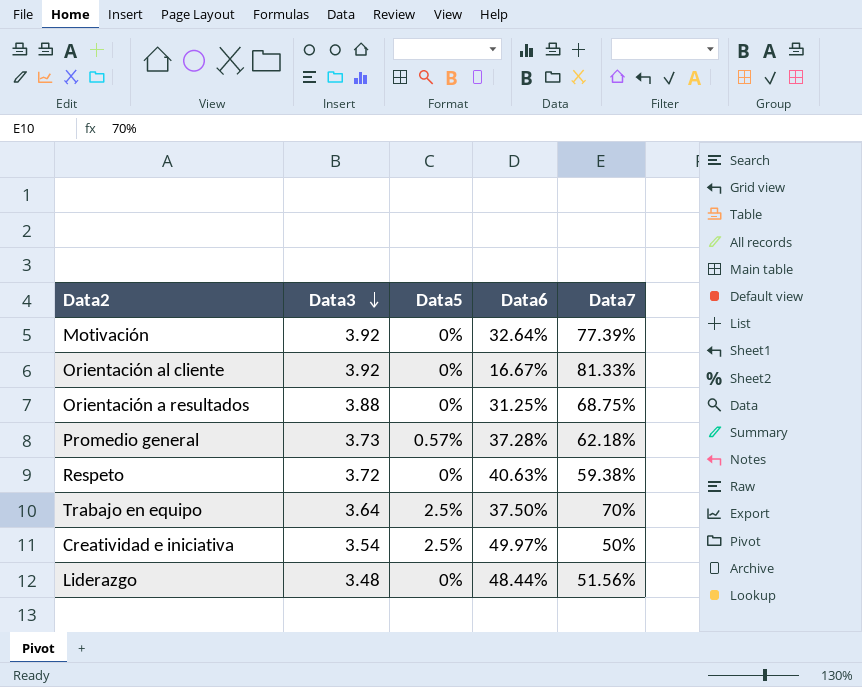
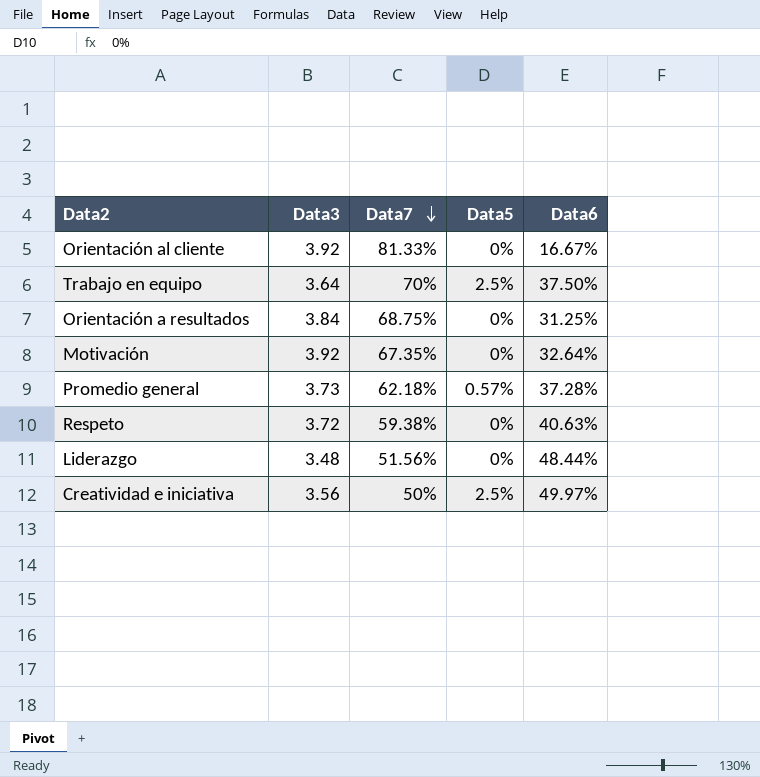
row order: Data3 descending -> Data7 descending
column Data7 | position: 5 -> 3
Orientación a resultados | Data3: 3.88 -> 3.84
Motivación | Data7: 77.39% -> 67.35%
Creatividad e iniciativa | Data3: 3.54 -> 3.56

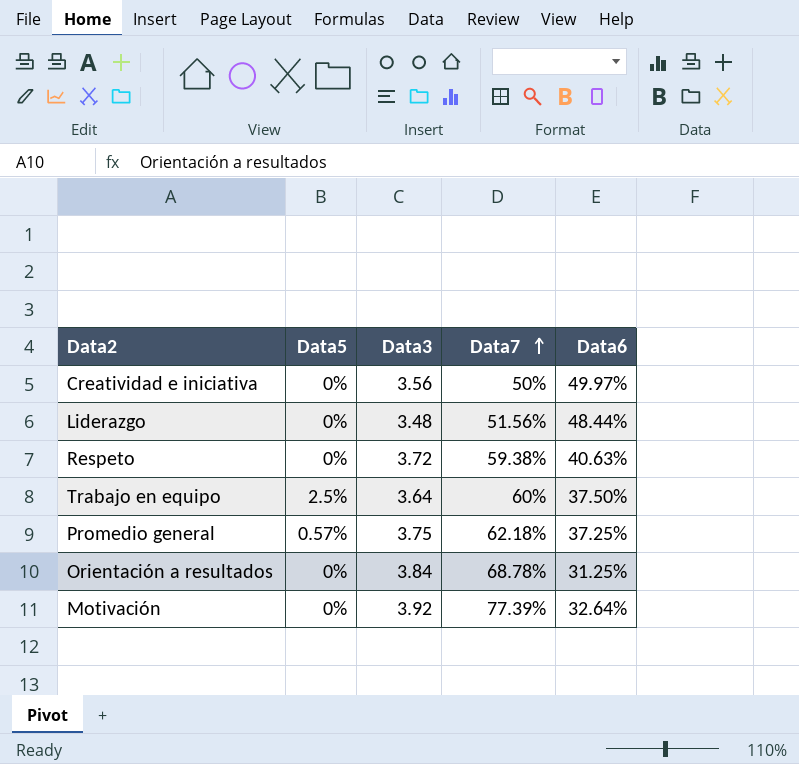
row order: Data7 descending -> Data7 ascending
column Data5 | position: 4 -> 2
row Orientación al cliente: 3.92 | 81.33% | 0% | 16.67% -> none
Creatividad e iniciativa | Data5: 2.5% -> 0%
Trabajo en equipo | Data7: 70% -> 60%
Promedio general | Data3: 3.73 -> 3.75
Promedio general | Data6: 37.28% -> 37.25%
Orientación a resultados | Data7: 68.75% -> 68.78%
Motivación | Data7: 67.35% -> 77.39%

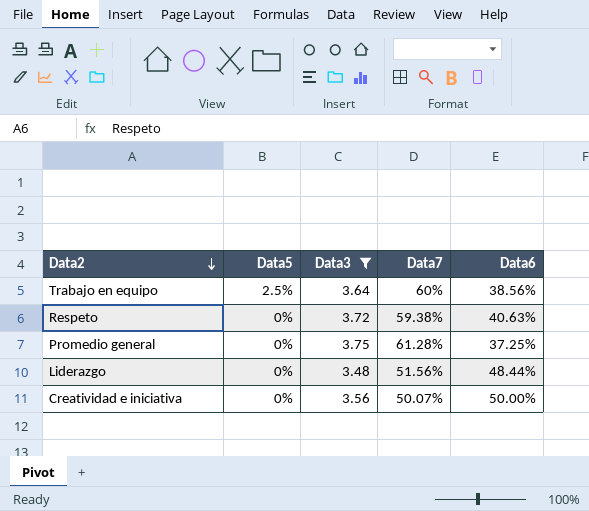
filter: none -> Data3 <= 3.75
row order: Data7 ascending -> Data2 descending
Trabajo en equipo | Data6: 37.50% -> 38.56%
Promedio general | Data5: 0.57% -> 0%
Promedio general | Data7: 62.18% -> 61.28%
Creatividad e iniciativa | Data7: 50% -> 50.07%
Creatividad e iniciativa | Data6: 49.97% -> 50.00%

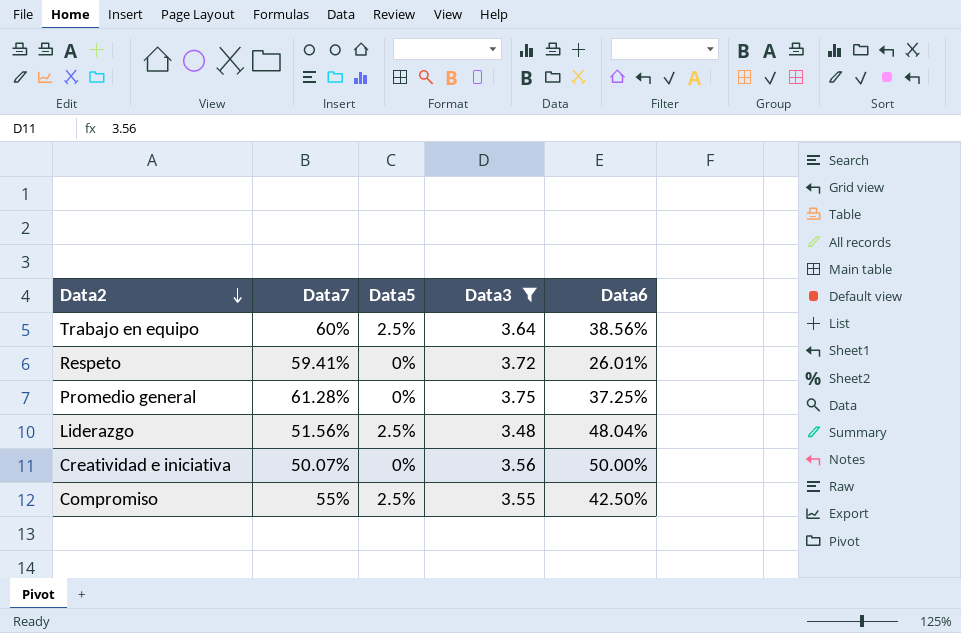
column Data7 | position: 4 -> 2
Respeto | Data7: 59.38% -> 59.41%
Respeto | Data6: 40.63% -> 26.01%
Liderazgo | Data5: 0% -> 2.5%
Liderazgo | Data6: 48.44% -> 48.04%
row Compromiso: none -> 55% | 2.5% | 3.55 | 42.50%

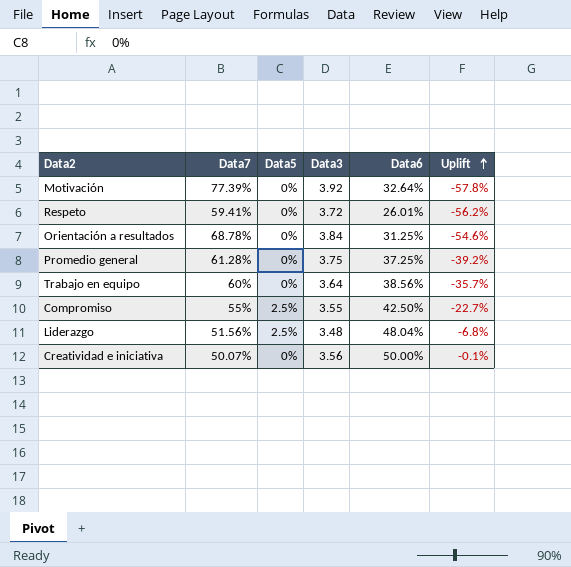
filter: Data3 <= 3.75 -> none
row order: Data2 descending -> Uplift ascending
column Uplift | formula: none -> ([Data6] - [Data7]) / [Data7]
Trabajo en equipo | Data5: 2.5% -> 0%

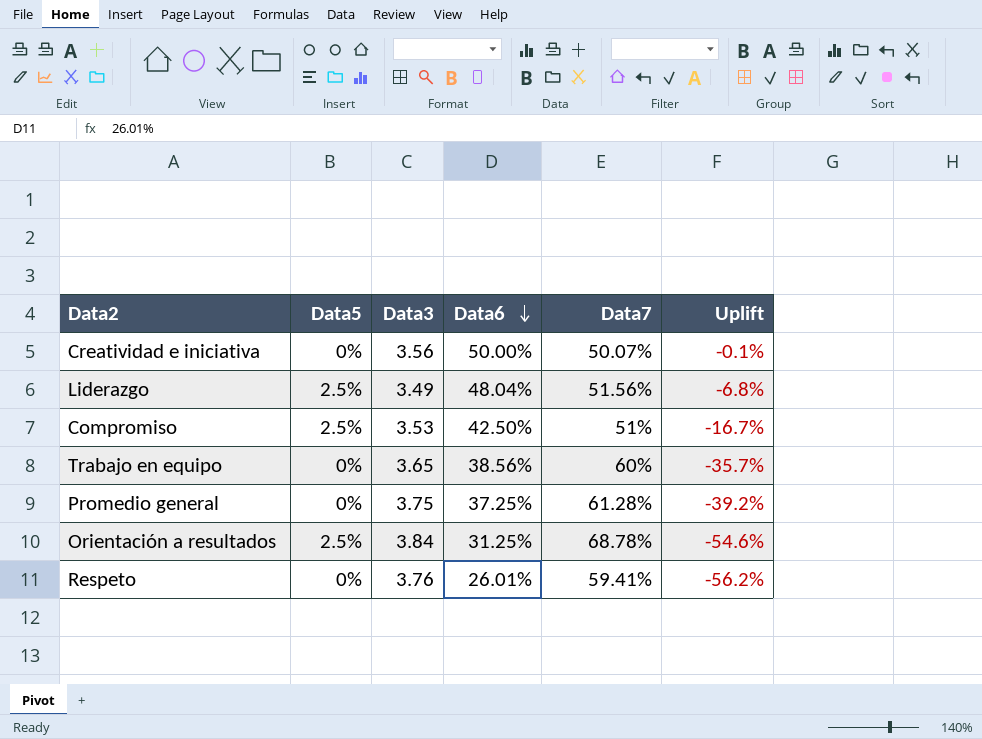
row order: Uplift ascending -> Data6 descending
column Data7 | position: 2 -> 5
row Motivación: 77.39% | 0% | 3.92 | 32.64% | -57.8% -> none
Liderazgo | Data3: 3.48 -> 3.49
Compromiso | Data3: 3.55 -> 3.53
Compromiso | Data7: 55% -> 51%
Compromiso | Uplift: -22.7% -> -16.7%
Trabajo en equipo | Data3: 3.64 -> 3.65
Orientación a resultados | Data5: 0% -> 2.5%
Respeto | Data3: 3.72 -> 3.76

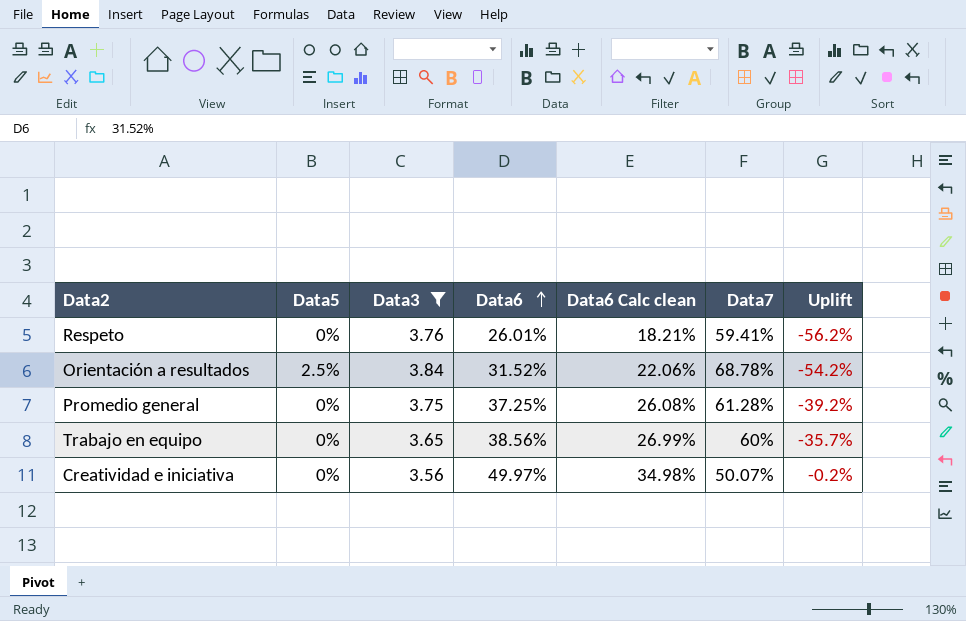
filter: none -> Data3 >= 3.56
row order: Data6 descending -> Data6 ascending
column Data6 Calc clean | formula: none -> [Data6] * 0.7
Orientación a resultados | Data6: 31.25% -> 31.52%
Orientación a resultados | Uplift: -54.6% -> -54.2%
Creatividad e iniciativa | Data6: 50.00% -> 49.97%
Creatividad e iniciativa | Uplift: -0.1% -> -0.2%

